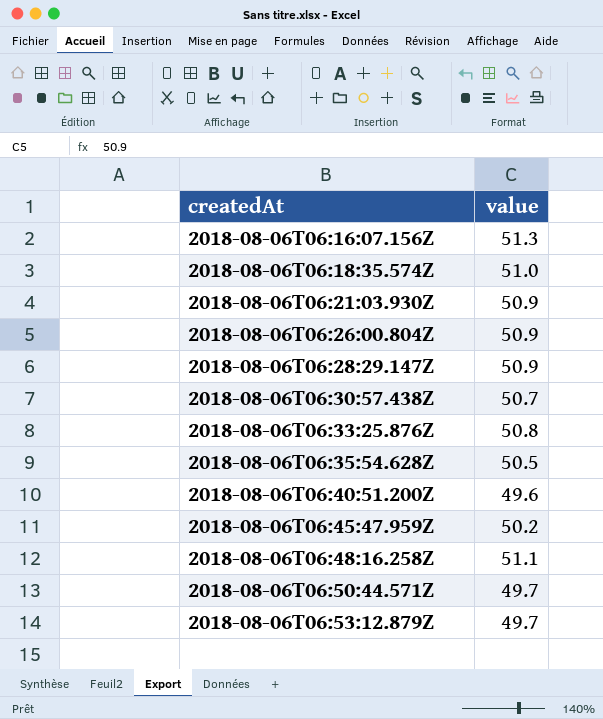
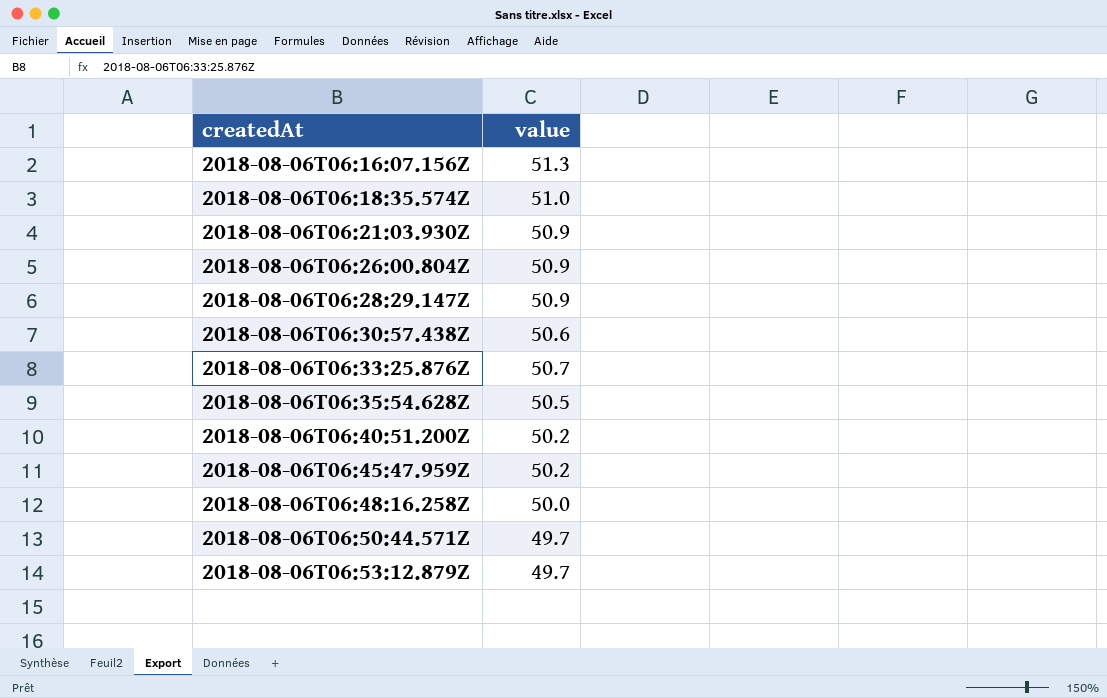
2018-08-06T06:30:57.438Z | value: 50.7 -> 50.6
2018-08-06T06:33:25.876Z | value: 50.8 -> 50.7
2018-08-06T06:40:51.200Z | value: 49.6 -> 50.2
2018-08-06T06:48:16.258Z | value: 51.1 -> 50.0

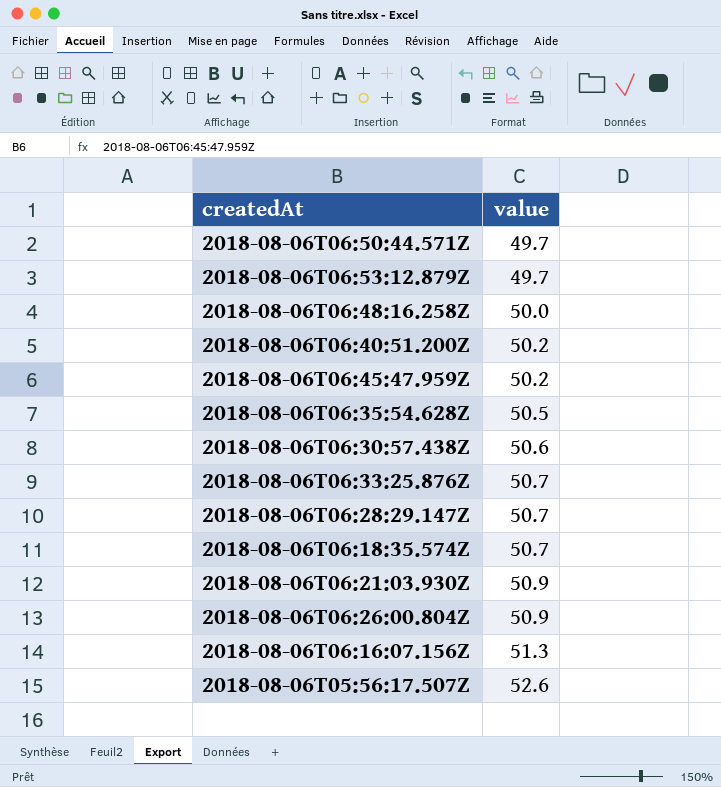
row order: createdAt ascending -> value ascending
2018-08-06T06:28:29.147Z | value: 50.9 -> 50.7
2018-08-06T06:18:35.574Z | value: 51.0 -> 50.7
row 2018-08-06T05:56:17.507Z: none -> 52.6

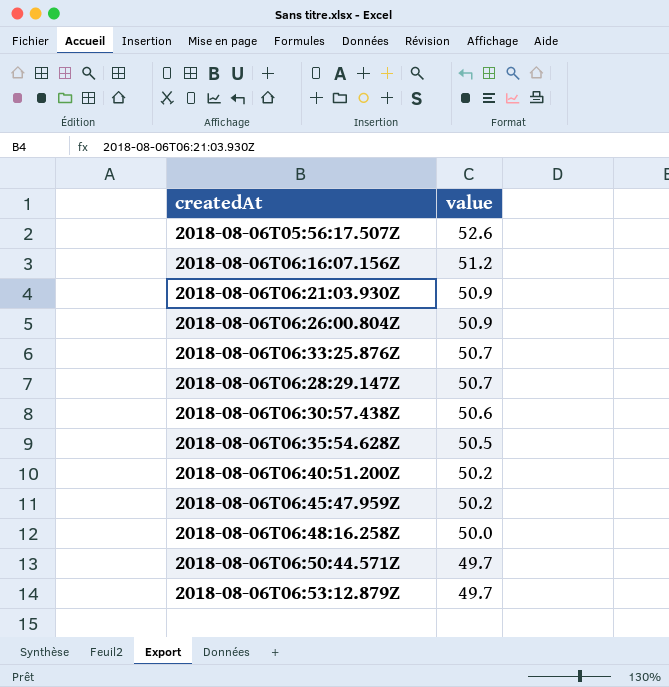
row order: value ascending -> value descending
row 2018-08-06T06:18:35.574Z: 50.7 -> none
2018-08-06T06:16:07.156Z | value: 51.3 -> 51.2

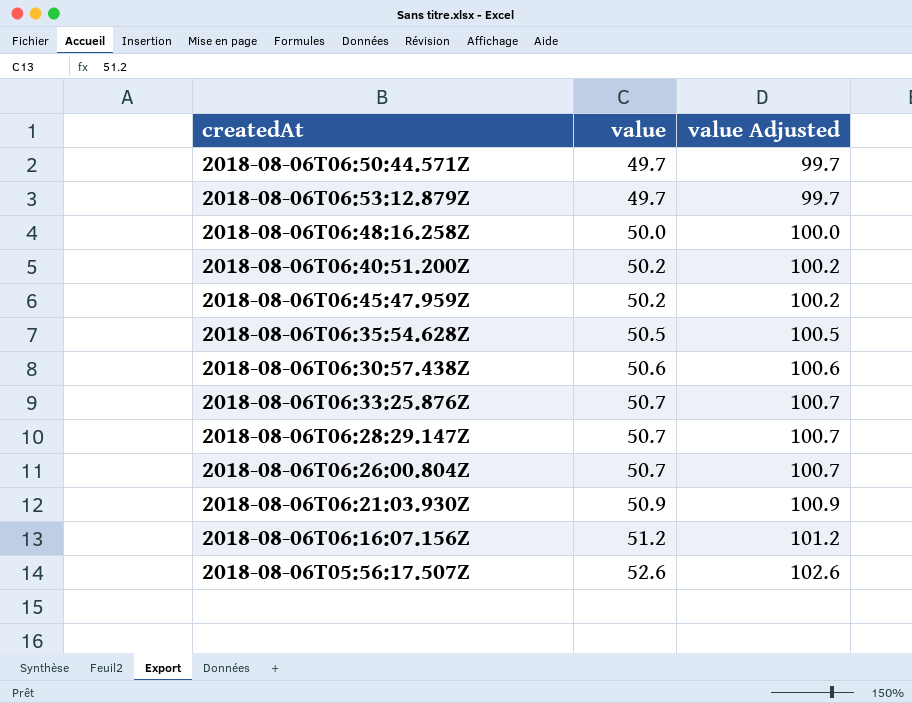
row order: value descending -> value ascending
column value Adjusted | formula: none -> [value] + 50
2018-08-06T06:26:00.804Z | value: 50.9 -> 50.7

